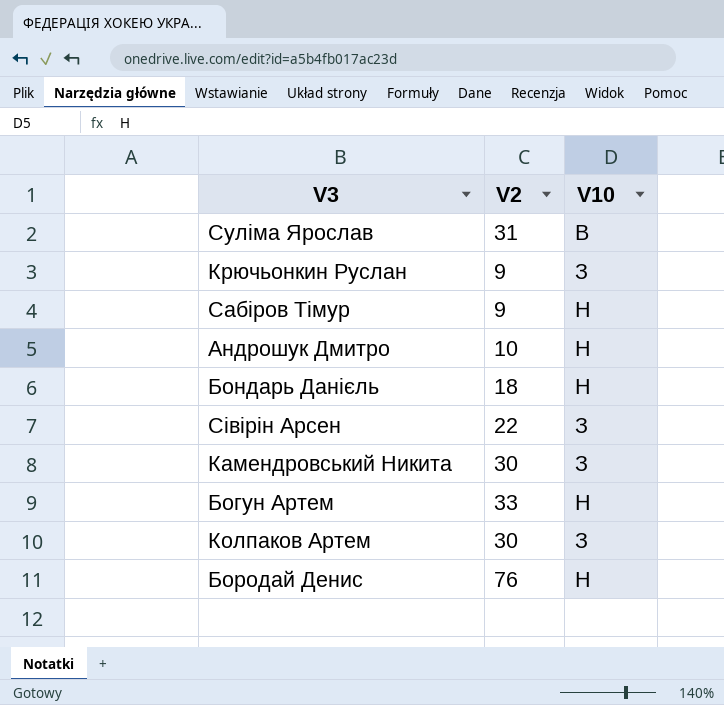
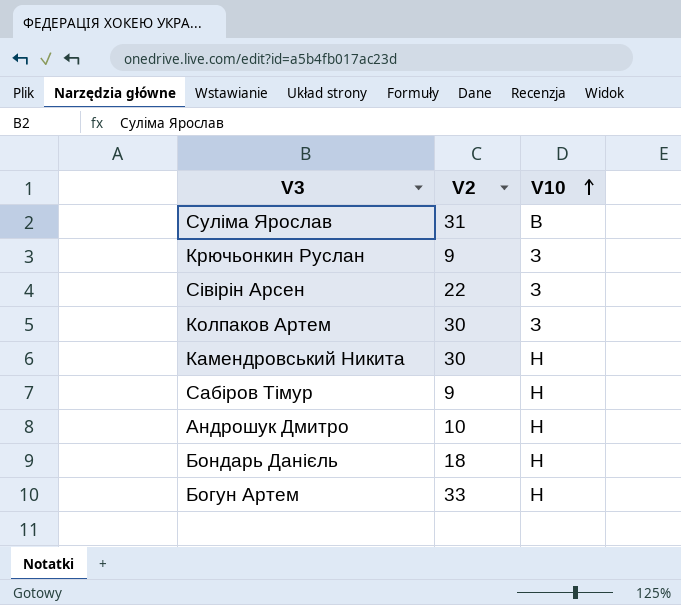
row order: none -> V10 ascending
row Бородай Денис: 76 | Н -> none
Камендровський Никита | V10: З -> Н

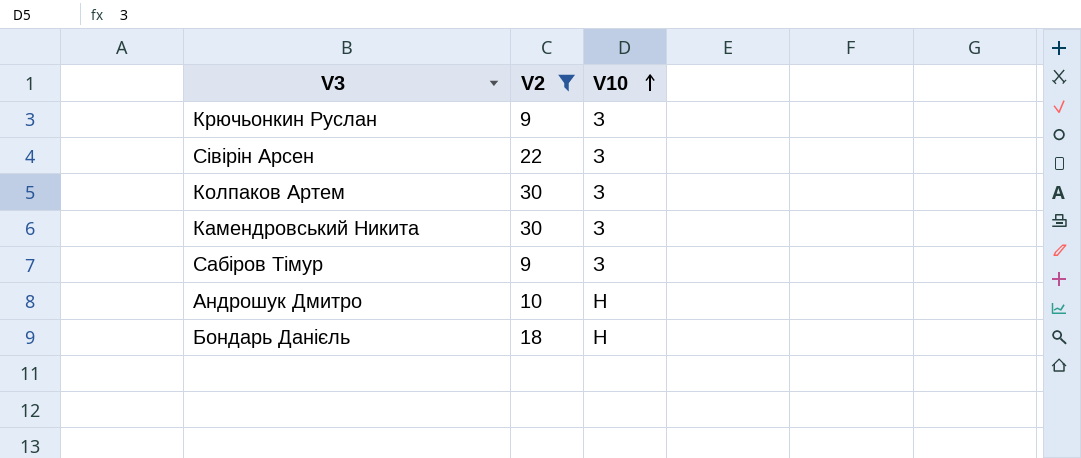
filter: none -> V2 <= 30
Камендровський Никита | V10: Н -> З
Сабіров Тімур | V10: Н -> З

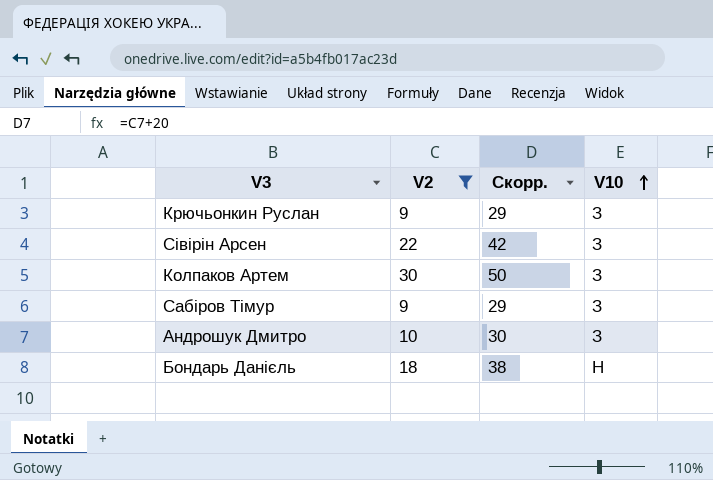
column Скорр. | formula: none -> [V2] + 20
row Камендровський Никита: 30 | З -> none
Андрошук Дмитро | V10: Н -> З

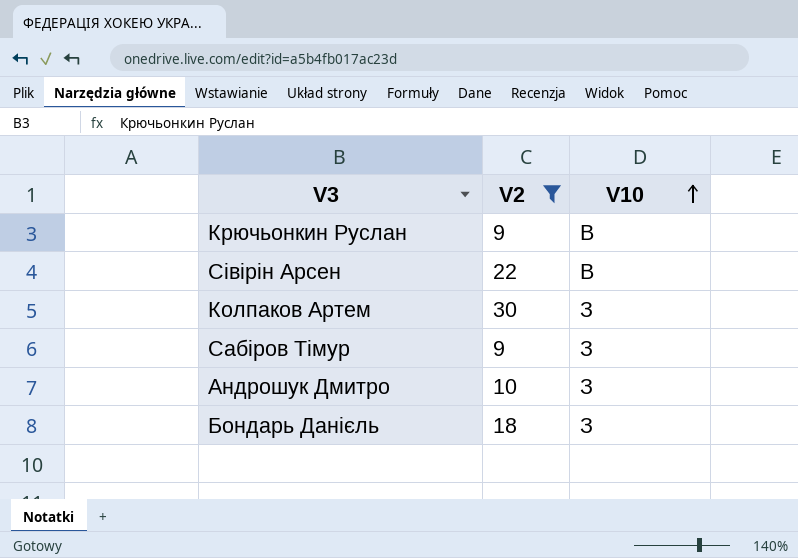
column Скорр. | formula: [V2] + 20 -> none
Крючьонкин Руслан | V10: З -> В
Сівірін Арсен | V10: З -> В
Бондарь Данієль | V10: Н -> З

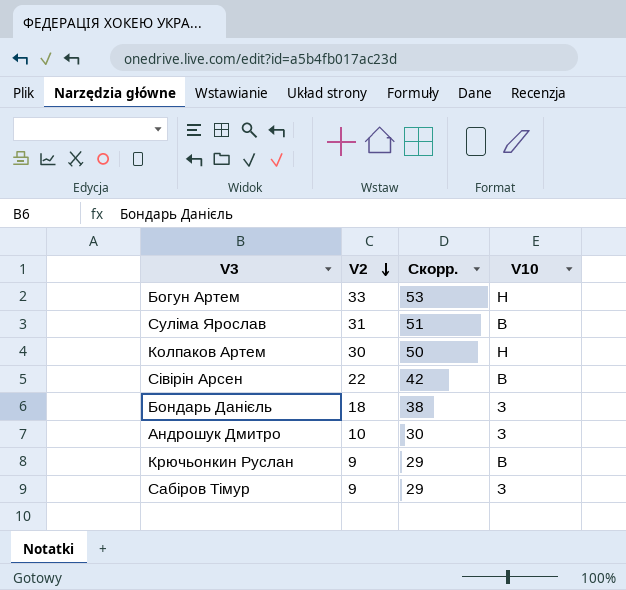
filter: V2 <= 30 -> none
row order: V10 ascending -> V2 descending
column Скорр. | formula: none -> [V2] + 20
Колпаков Артем | V10: З -> Н

